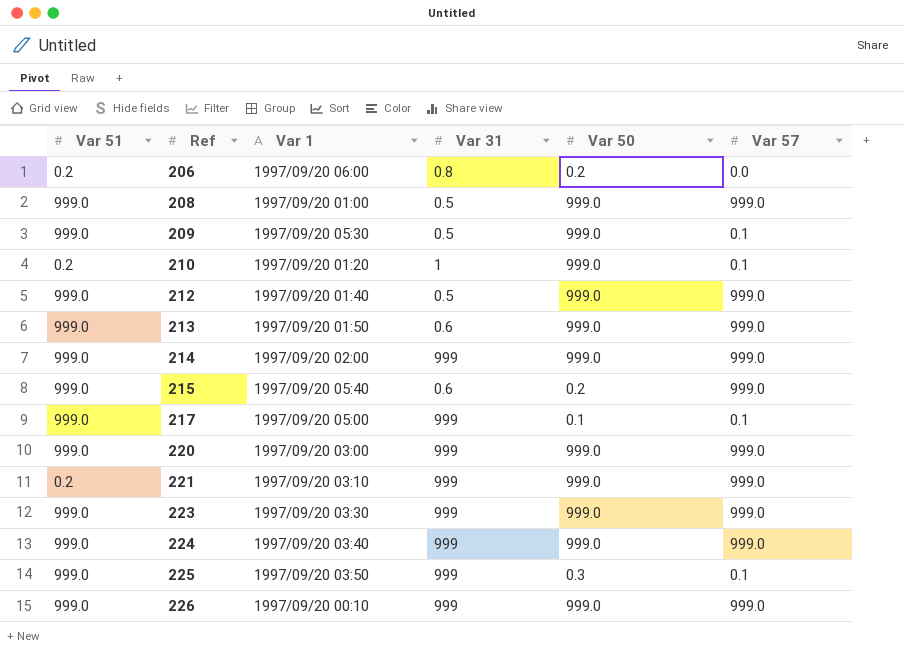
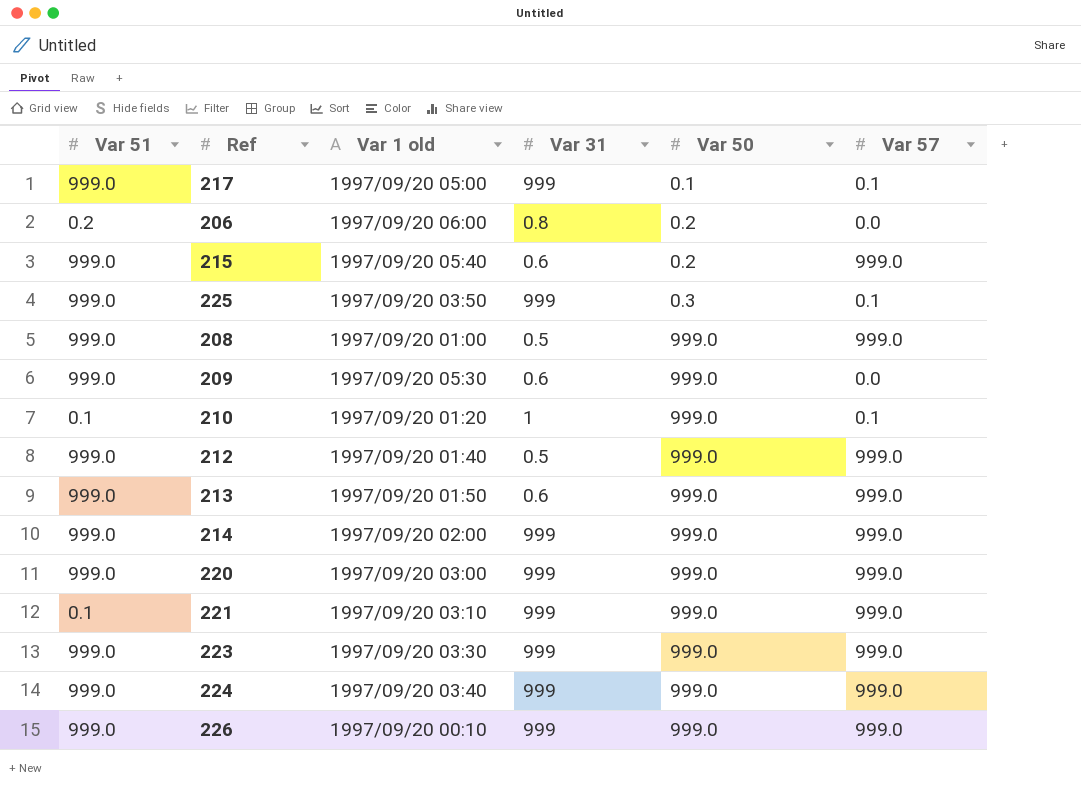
row order: Ref ascending -> Var 50 ascending
column name: Var 1 -> Var 1 old
209 | Var 31: 0.5 -> 0.6
209 | Var 57: 0.1 -> 0.0
210 | Var 51: 0.2 -> 0.1
221 | Var 51: 0.2 -> 0.1

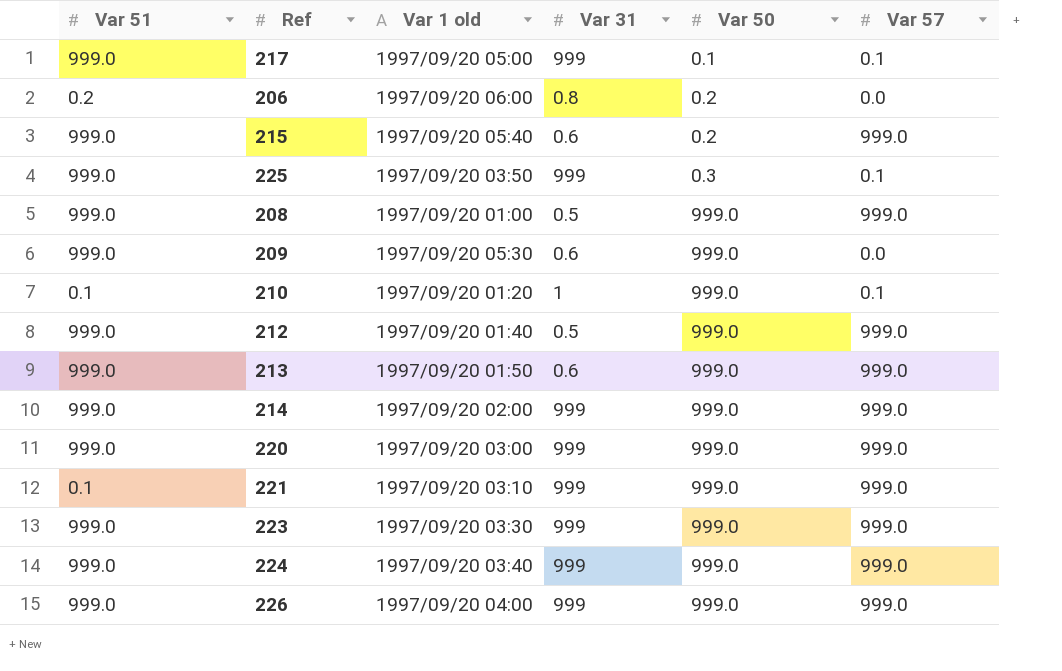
226 | Var 1 old: 1997/09/20 00:10 -> 1997/09/20 04:00

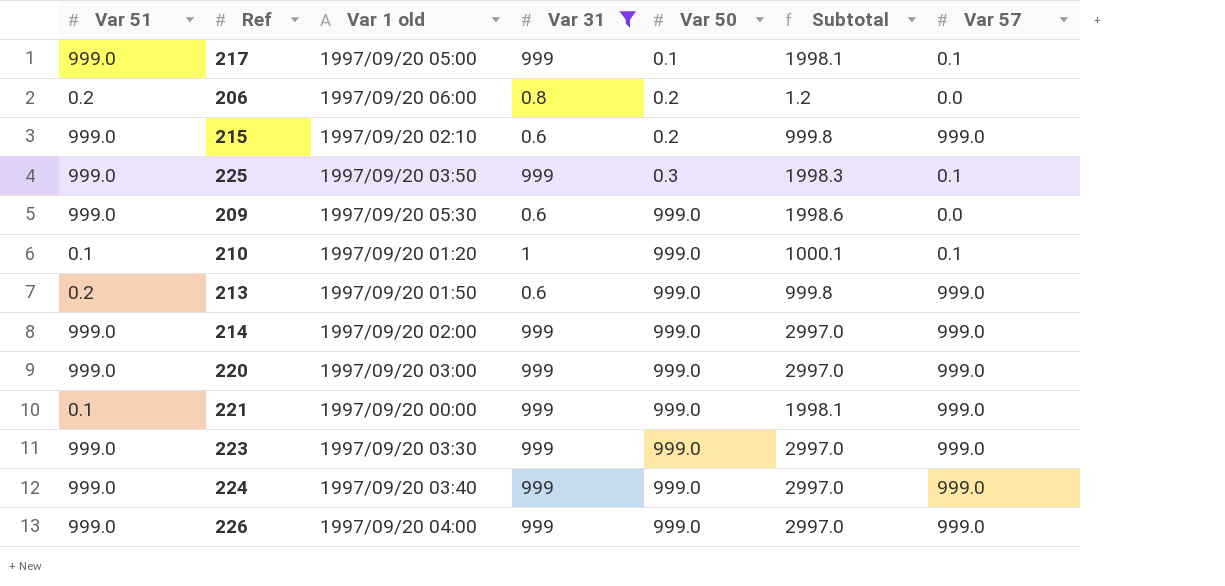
filter: none -> Var 31 != 0.5
column Subtotal | formula: none -> [Var 51] + [Var 31] + [Var 50]
215 | Var 1 old: 1997/09/20 05:40 -> 1997/09/20 02:10
213 | Var 51: 999.0 -> 0.2
221 | Var 1 old: 1997/09/20 03:10 -> 1997/09/20 00:00

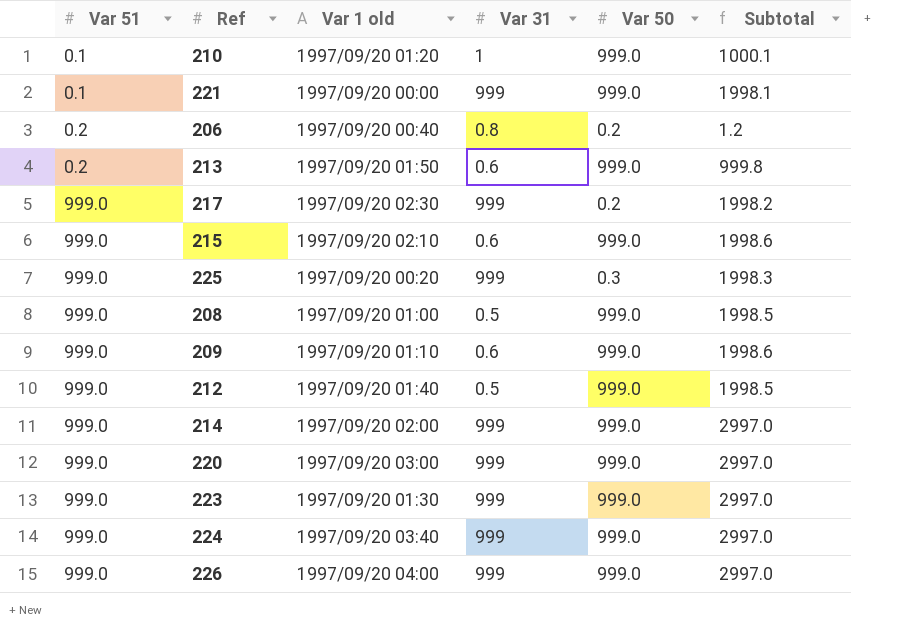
filter: Var 31 != 0.5 -> none
row order: Var 50 ascending -> Var 51 ascending
column Var 57 | position: 7 -> none
206 | Var 1 old: 1997/09/20 06:00 -> 1997/09/20 00:40
217 | Var 1 old: 1997/09/20 05:00 -> 1997/09/20 02:30
217 | Var 50: 0.1 -> 0.2
217 | Subtotal: 1998.1 -> 1998.2
215 | Var 50: 0.2 -> 999.0
215 | Subtotal: 999.8 -> 1998.6
225 | Var 1 old: 1997/09/20 03:50 -> 1997/09/20 00:20
209 | Var 1 old: 1997/09/20 05:30 -> 1997/09/20 01:10
223 | Var 1 old: 1997/09/20 03:30 -> 1997/09/20 01:30

